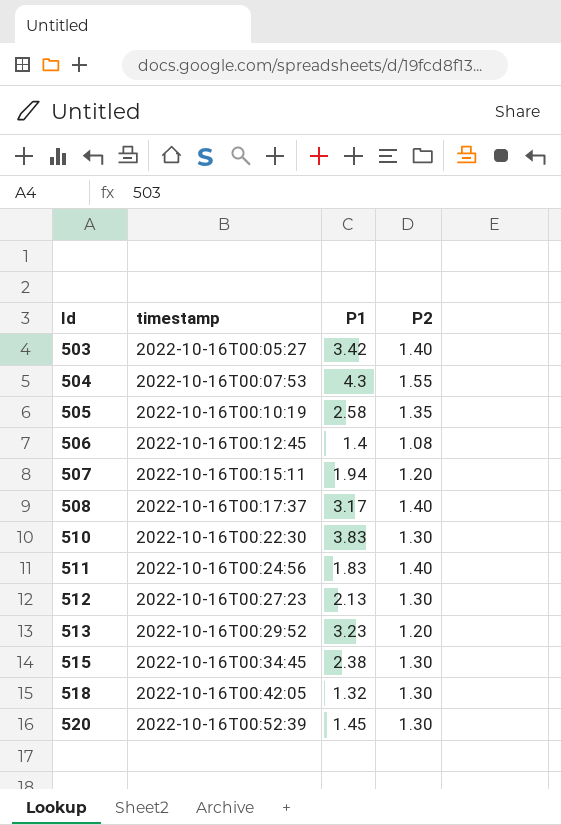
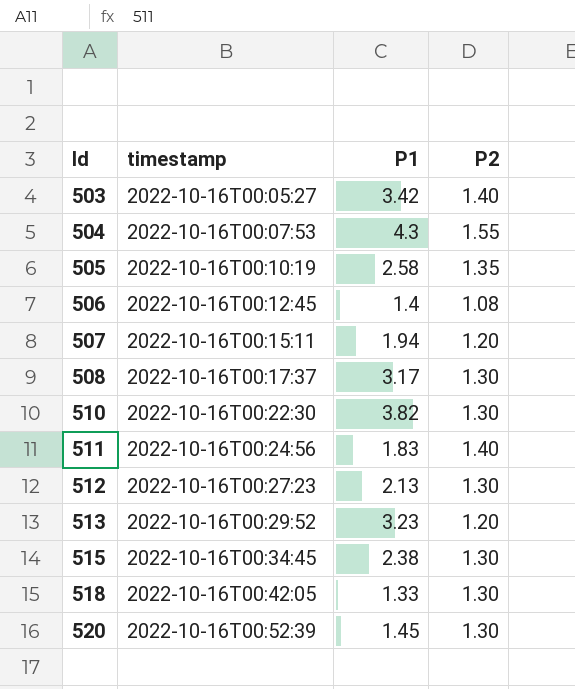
508 | P2: 1.40 -> 1.30
510 | P1: 3.83 -> 3.82
518 | P1: 1.32 -> 1.33

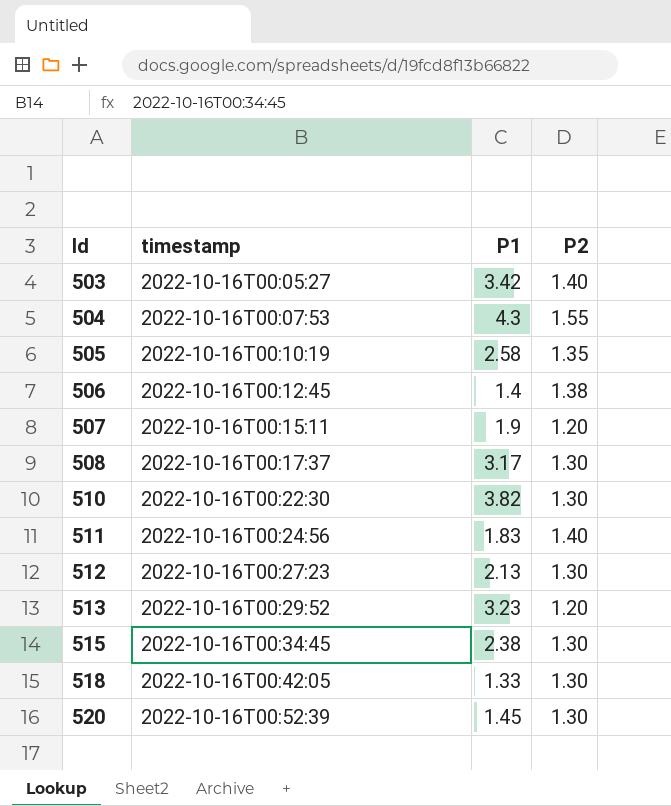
506 | P2: 1.08 -> 1.38
507 | P1: 1.94 -> 1.9

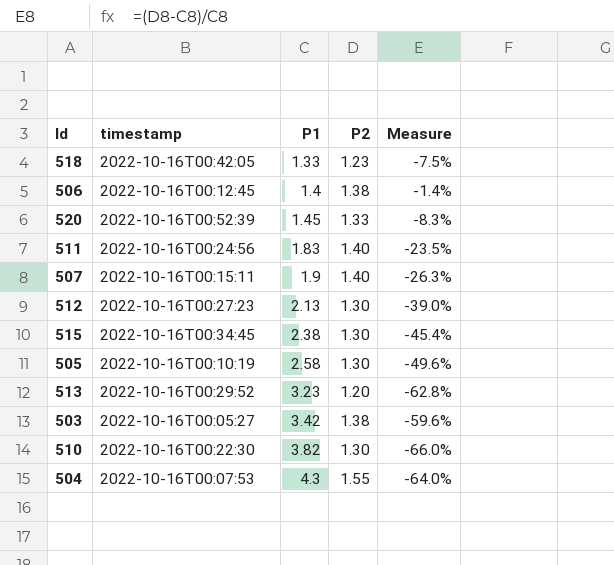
row order: Id ascending -> P1 ascending
column Measure | formula: none -> ([P2] - [P1]) / [P1]
row 508: 2022-10-16T00:17:37 | 3.17 | 1.30 -> none
518 | P2: 1.30 -> 1.23
520 | P2: 1.30 -> 1.33
507 | P2: 1.20 -> 1.40
505 | P2: 1.35 -> 1.30
503 | P2: 1.40 -> 1.38

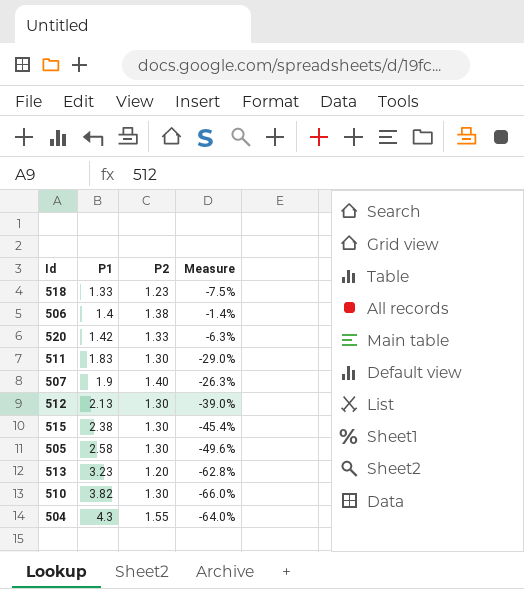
column timestamp | position: 2 -> none
row 503: 2022-10-16T00:05:27 | 3.42 | 1.38 | -59.6% -> none
520 | P1: 1.45 -> 1.42
520 | Measure: -8.3% -> -6.3%
511 | P2: 1.40 -> 1.30
511 | Measure: -23.5% -> -29.0%

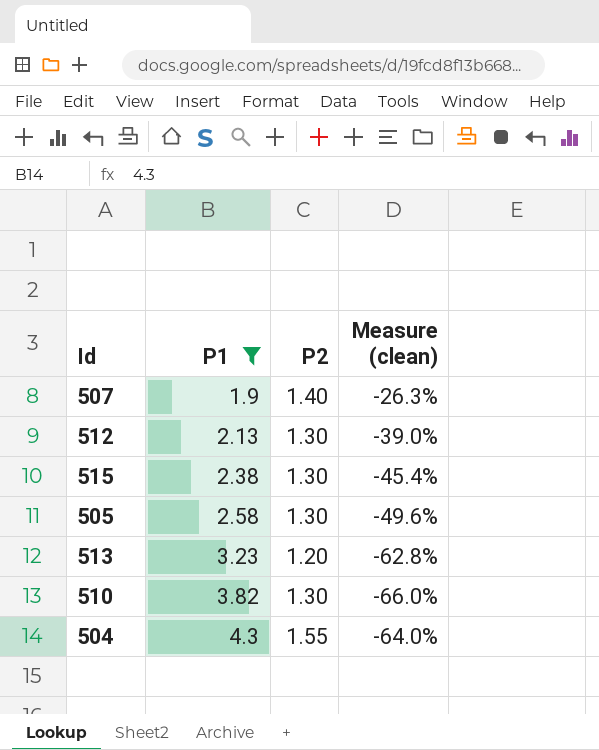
filter: none -> P1 >= 1.9
column name: Measure -> Measure (clean)

